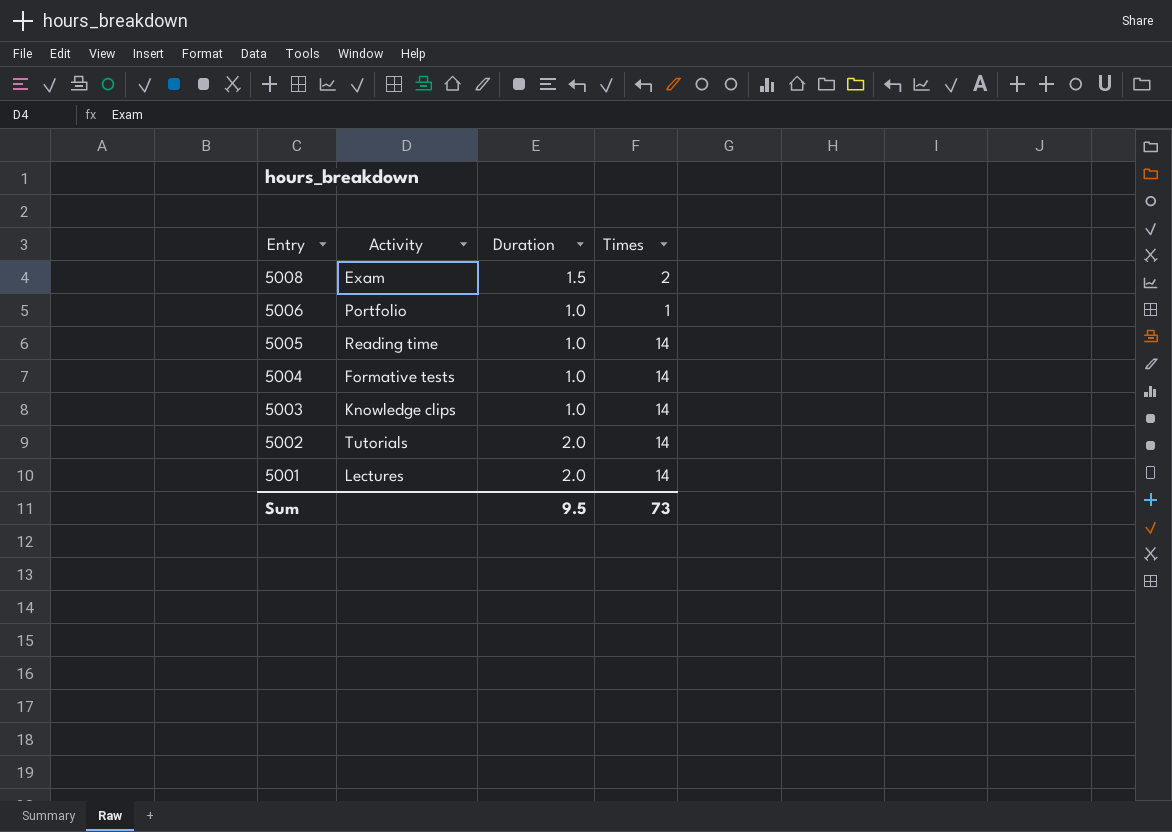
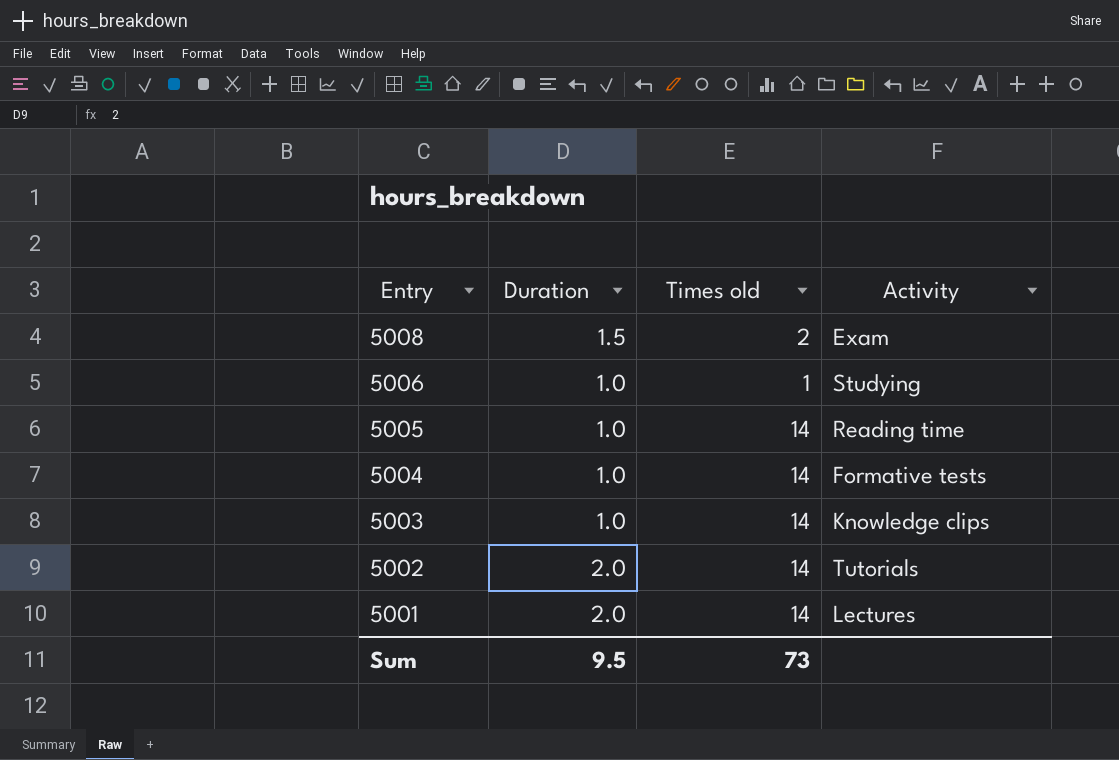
column name: Times -> Times old
column Activity | position: 2 -> 4
5006 | Activity: Portfolio -> Studying

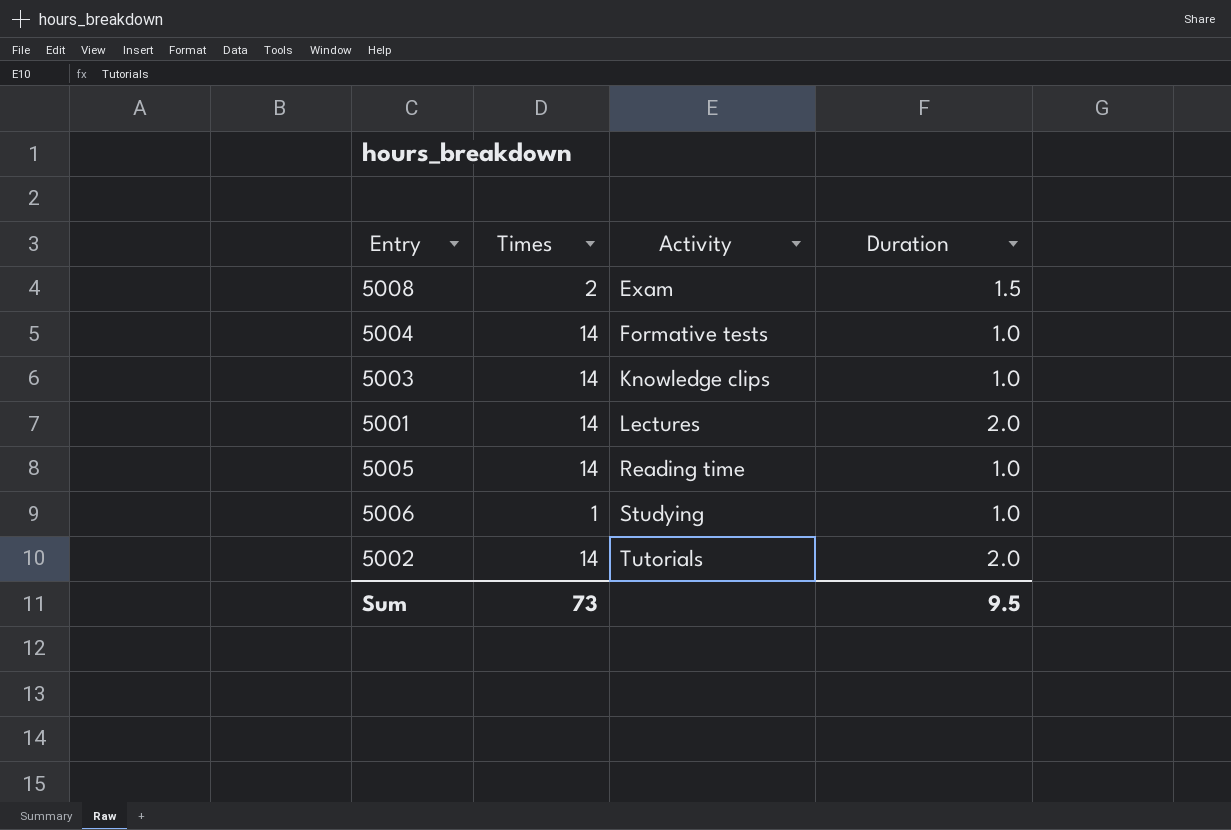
row order: Entry descending -> Activity ascending
column name: Times old -> Times
column Duration | position: 2 -> 4

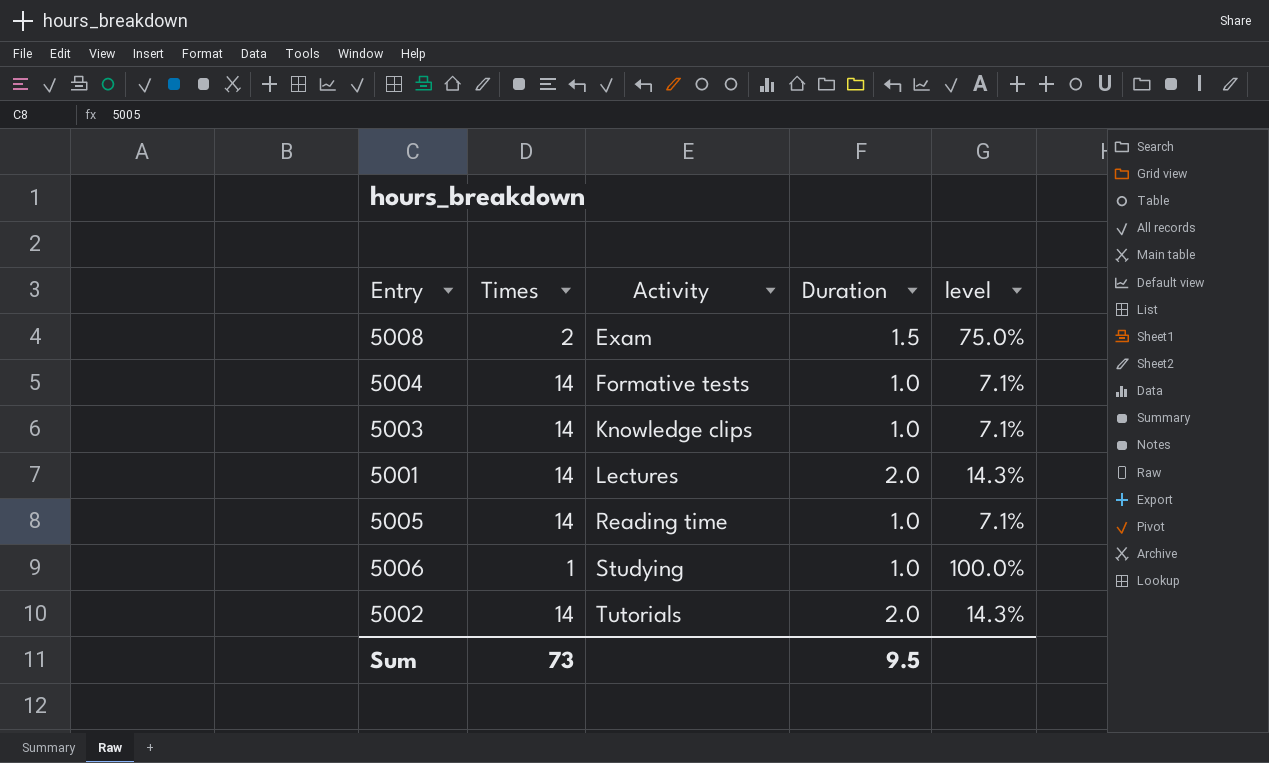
column level | formula: none -> [Duration] / [Times]

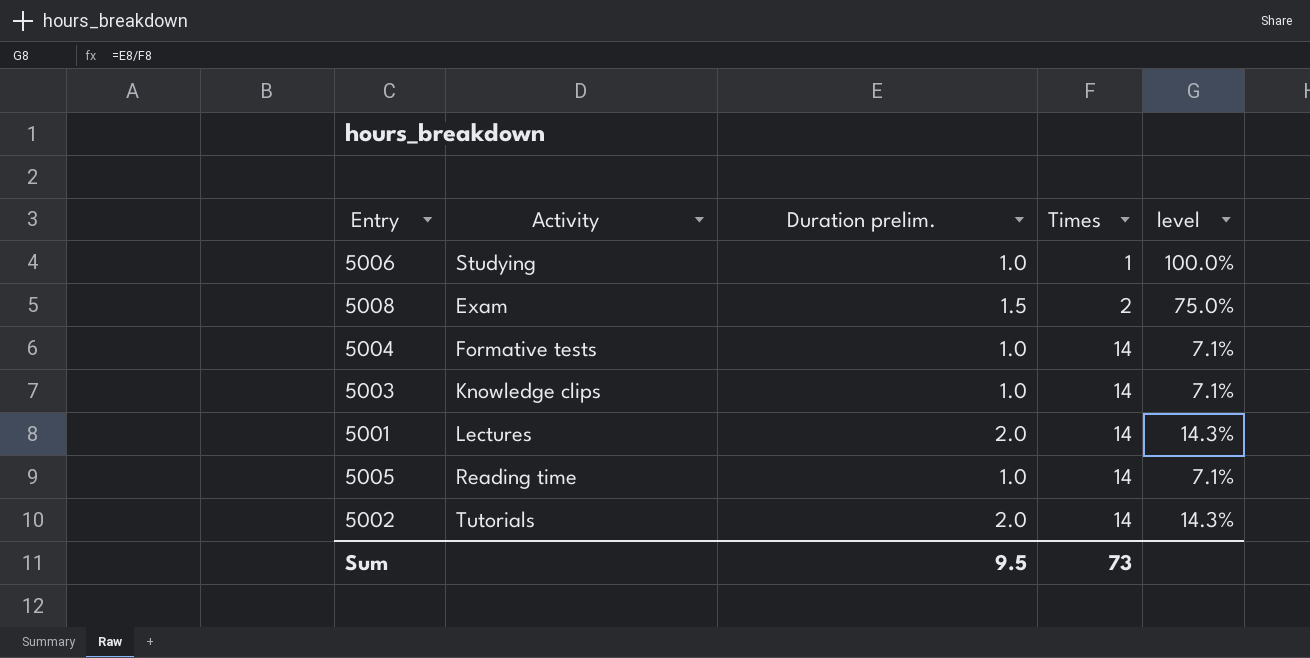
row order: Activity ascending -> Times ascending
column name: Duration -> Duration prelim.
column Times | position: 2 -> 4

